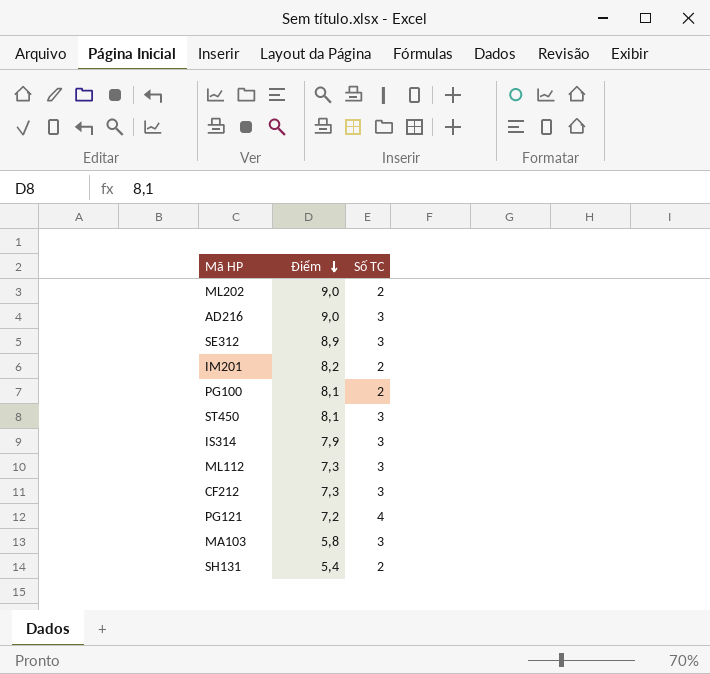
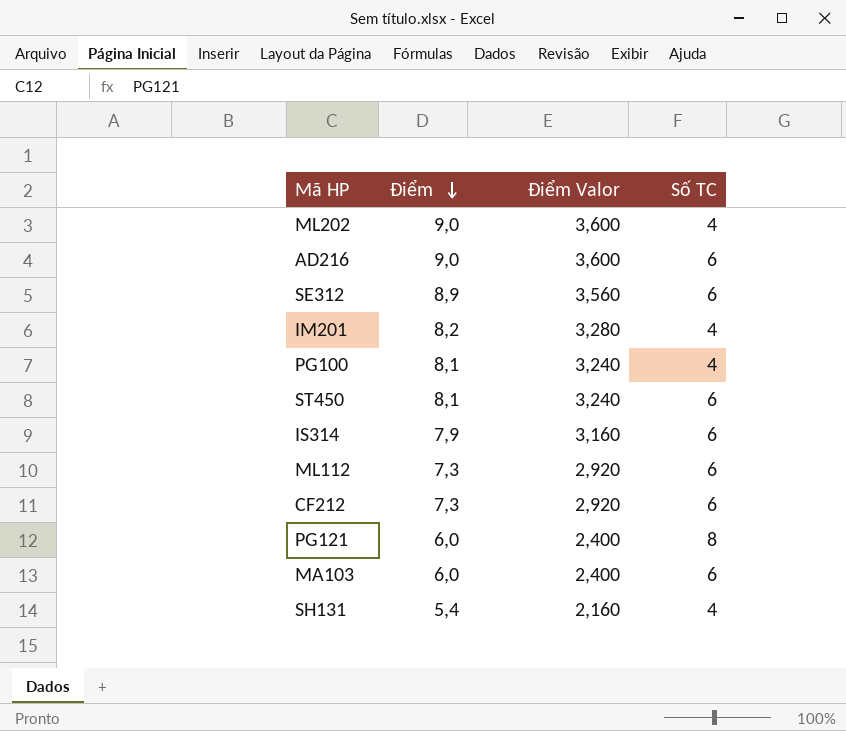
column Điểm Valor | formula: none -> [Điểm] * 0,4
ML202 | Số TC: 2 -> 4
AD216 | Số TC: 3 -> 6
SE312 | Số TC: 3 -> 6
IM201 | Số TC: 2 -> 4
PG100 | Số TC: 2 -> 4
ST450 | Số TC: 3 -> 6
IS314 | Số TC: 3 -> 6
ML112 | Số TC: 3 -> 6
CF212 | Số TC: 3 -> 6
PG121 | Điểm: 7,2 -> 6,0
PG121 | Số TC: 4 -> 8
MA103 | Điểm: 5,8 -> 6,0
MA103 | Số TC: 3 -> 6
SH131 | Số TC: 2 -> 4

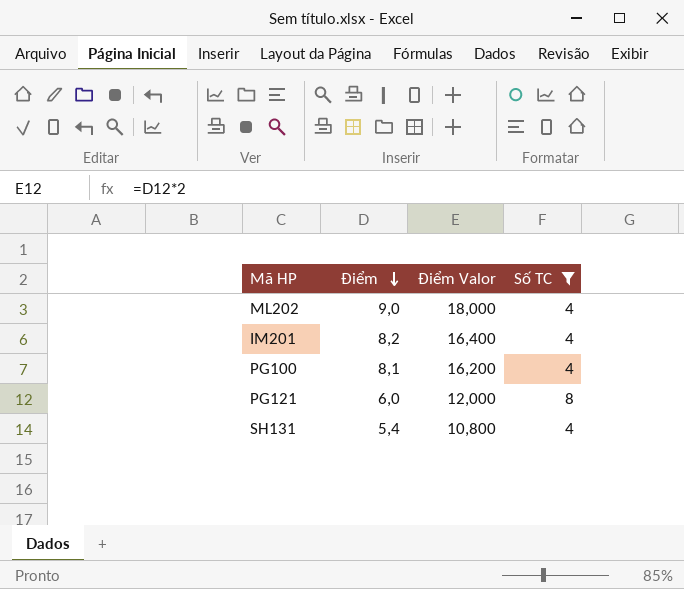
filter: none -> Số TC != 6
column Điểm Valor | formula: [Điểm] * 0,4 -> [Điểm] * 2

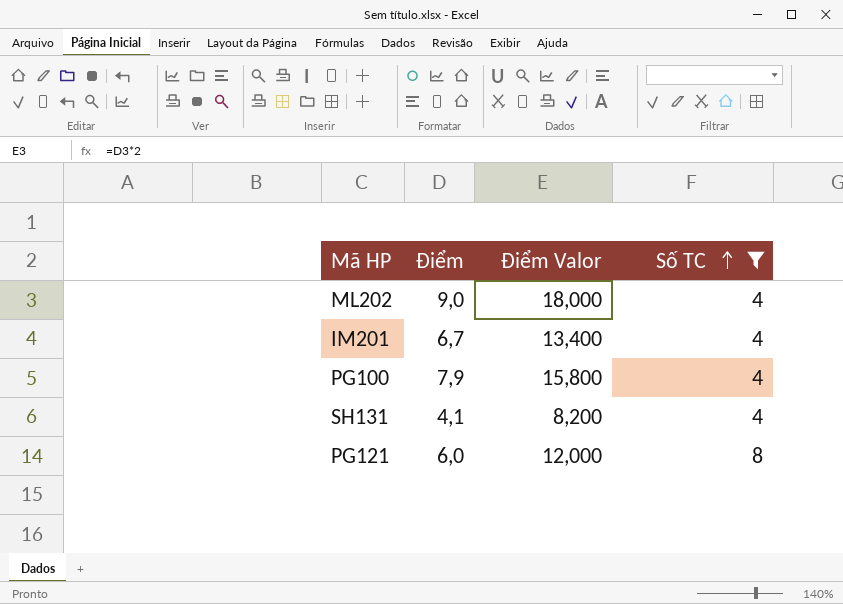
row order: Điểm descending -> Số TC ascending
IM201 | Điểm: 8,2 -> 6,7
IM201 | Điểm Valor: 16,400 -> 13,400
PG100 | Điểm: 8,1 -> 7,9
PG100 | Điểm Valor: 16,200 -> 15,800
SH131 | Điểm: 5,4 -> 4,1
SH131 | Điểm Valor: 10,800 -> 8,200

